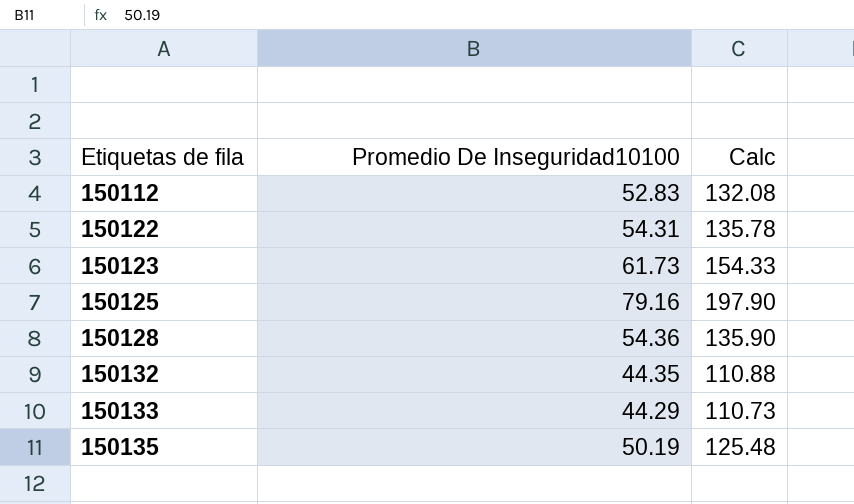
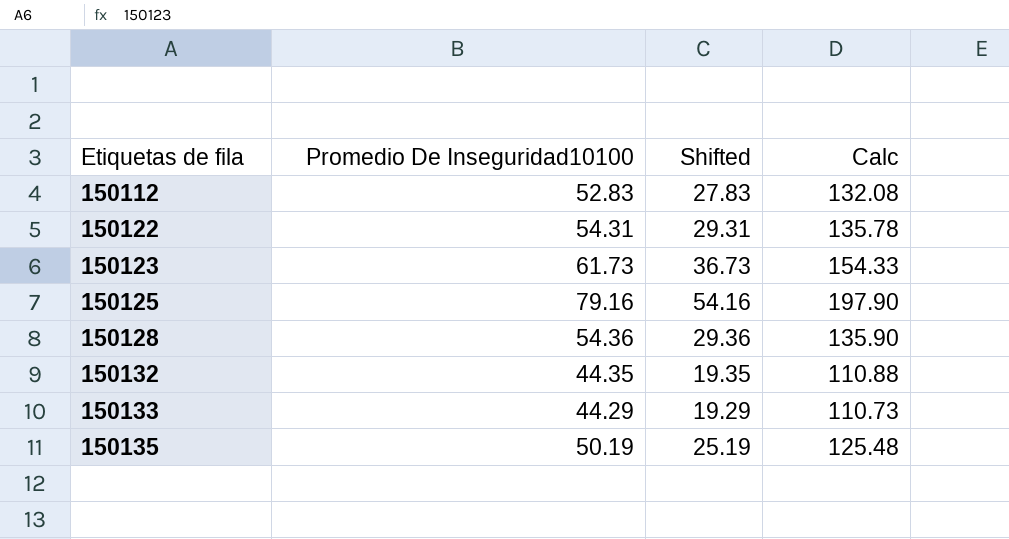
column Shifted | formula: none -> [Promedio De Inseguridad10100] - 25

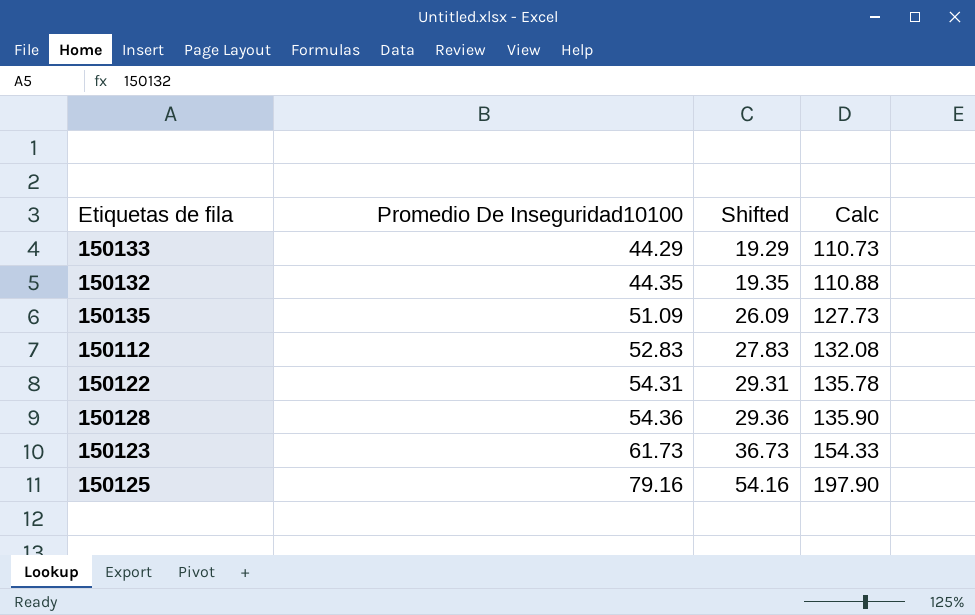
row order: Etiquetas de fila ascending -> Promedio De Inseguridad10100 ascending
150135 | Promedio De Inseguridad10100: 50.19 -> 51.09
150135 | Shifted: 25.19 -> 26.09
150135 | Calc: 125.48 -> 127.73

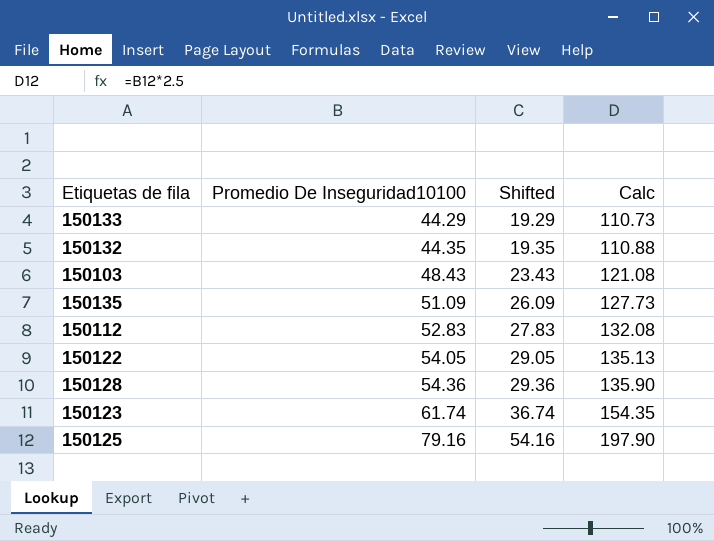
row 150103: none -> 48.43 | 23.43 | 121.08
150122 | Promedio De Inseguridad10100: 54.31 -> 54.05
150122 | Shifted: 29.31 -> 29.05
150122 | Calc: 135.78 -> 135.13
150123 | Promedio De Inseguridad10100: 61.73 -> 61.74
150123 | Shifted: 36.73 -> 36.74
150123 | Calc: 154.33 -> 154.35

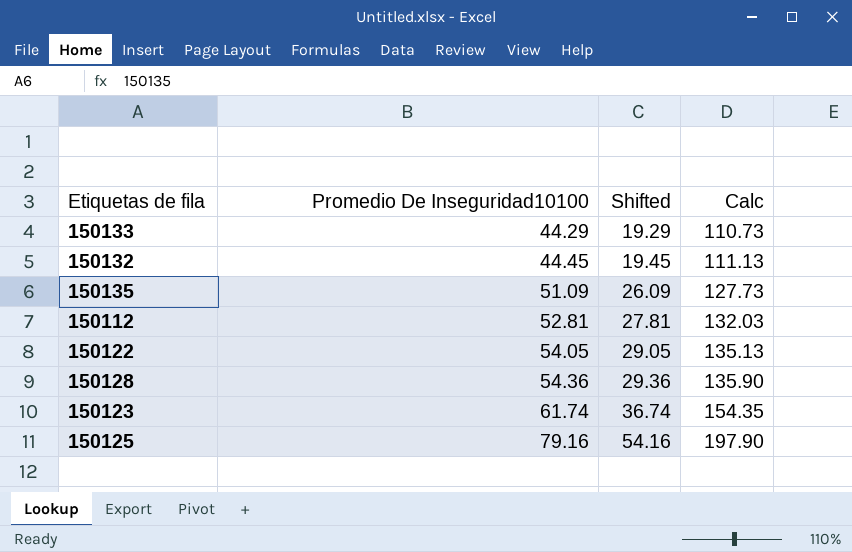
row 150103: 48.43 | 23.43 | 121.08 -> none
150132 | Promedio De Inseguridad10100: 44.35 -> 44.45
150132 | Shifted: 19.35 -> 19.45
150132 | Calc: 110.88 -> 111.13
150112 | Promedio De Inseguridad10100: 52.83 -> 52.81
150112 | Shifted: 27.83 -> 27.81
150112 | Calc: 132.08 -> 132.03

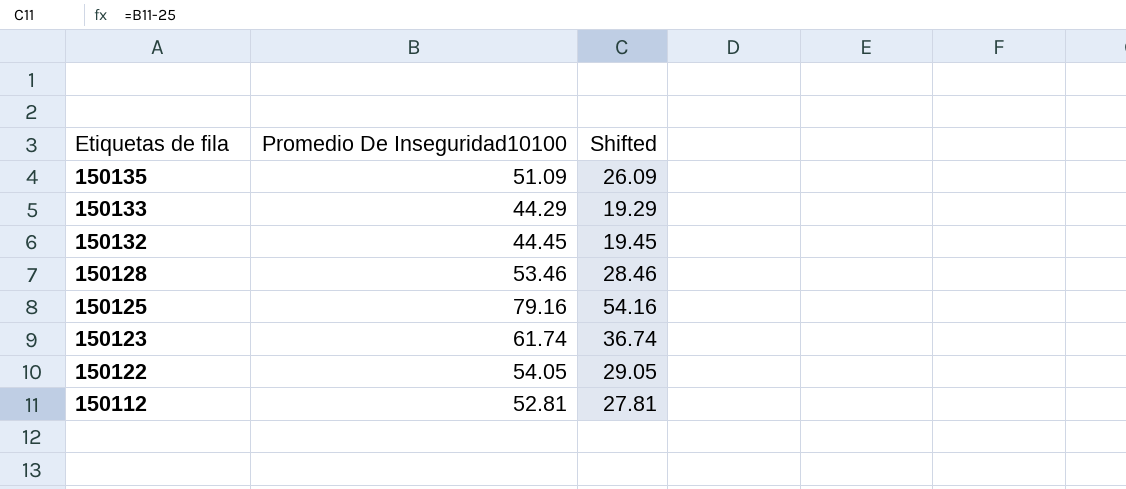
row order: Promedio De Inseguridad10100 ascending -> Etiquetas de fila descending
column Calc | formula: [Promedio De Inseguridad10100] * 2.5 -> none
150128 | Promedio De Inseguridad10100: 54.36 -> 53.46
150128 | Shifted: 29.36 -> 28.46

